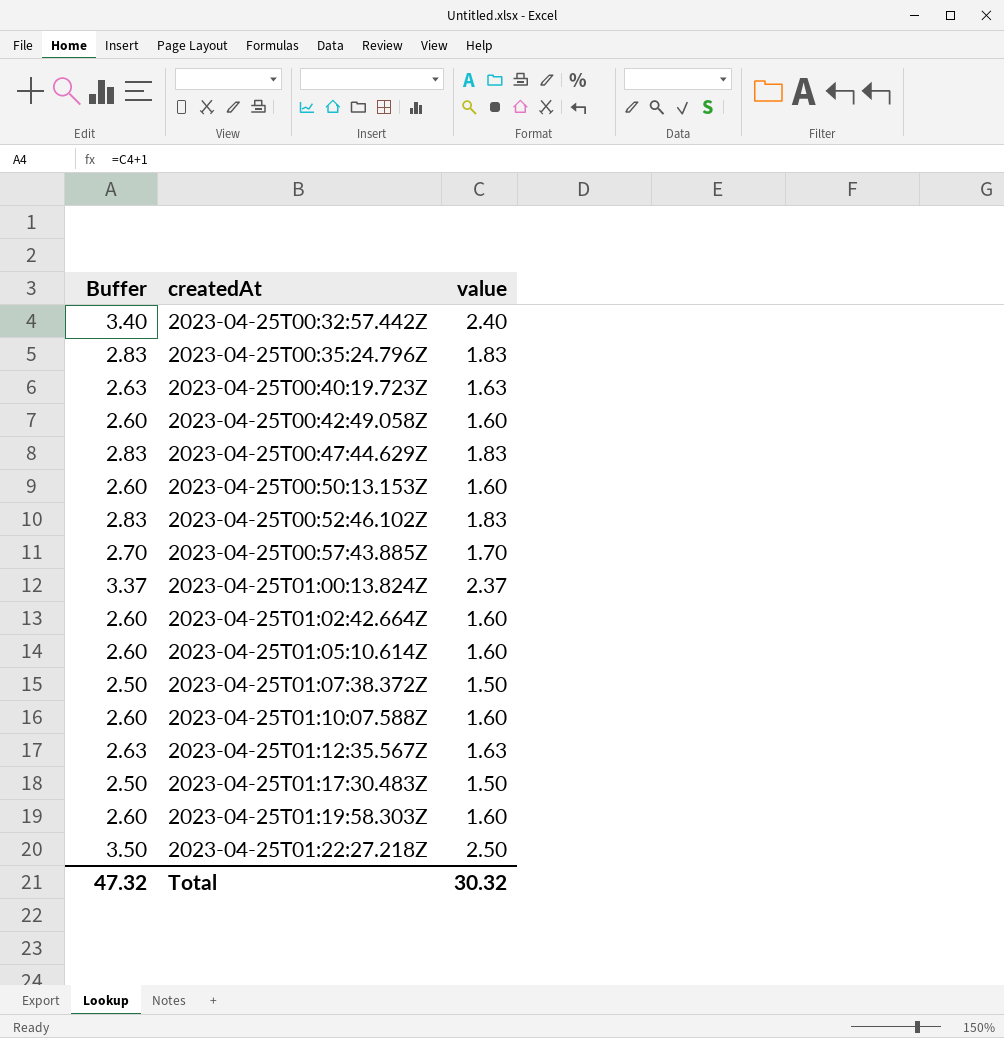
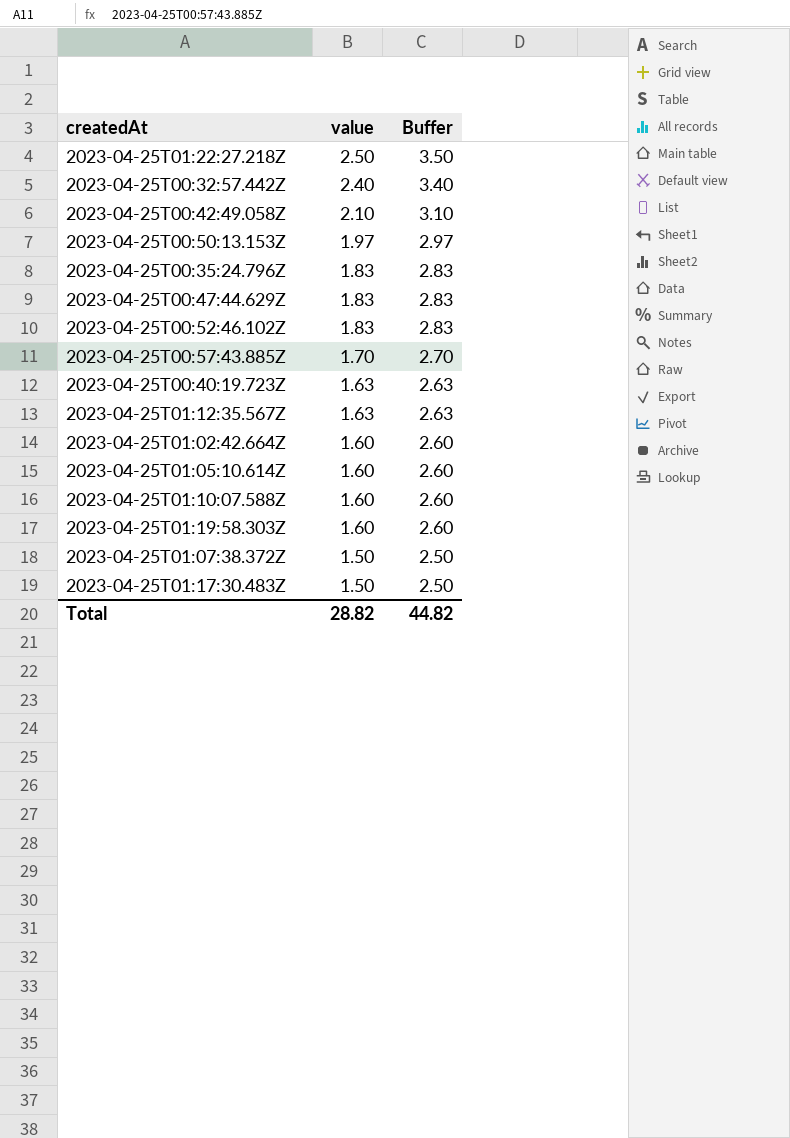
row order: createdAt ascending -> value descending
column Buffer | position: 1 -> 3
row 2023-04-25T01:00:13.824Z: 3.37 | 2.37 -> none
2023-04-25T00:42:49.058Z | value: 1.60 -> 2.10
2023-04-25T00:42:49.058Z | Buffer: 2.60 -> 3.10
2023-04-25T00:50:13.153Z | value: 1.60 -> 1.97
2023-04-25T00:50:13.153Z | Buffer: 2.60 -> 2.97
Total | value: 30.32 -> 28.82
Total | Buffer: 47.32 -> 44.82

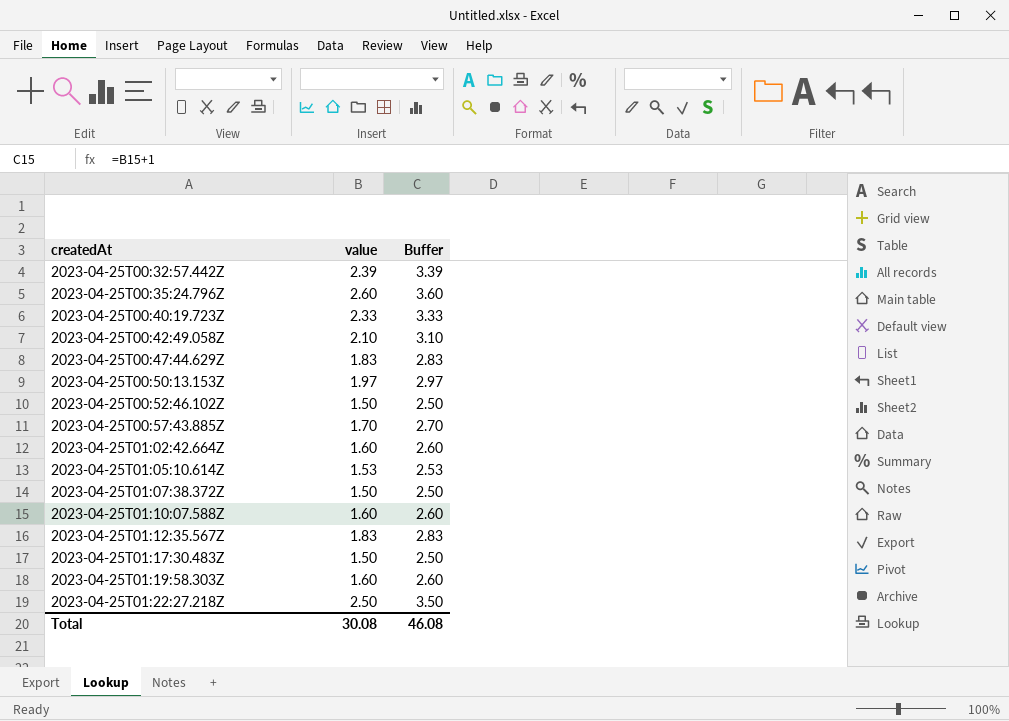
row order: value descending -> createdAt ascending
2023-04-25T00:32:57.442Z | value: 2.40 -> 2.39
2023-04-25T00:32:57.442Z | Buffer: 3.40 -> 3.39
2023-04-25T00:35:24.796Z | value: 1.83 -> 2.60
2023-04-25T00:35:24.796Z | Buffer: 2.83 -> 3.60
2023-04-25T00:40:19.723Z | value: 1.63 -> 2.33
2023-04-25T00:40:19.723Z | Buffer: 2.63 -> 3.33
2023-04-25T00:52:46.102Z | value: 1.83 -> 1.50
2023-04-25T00:52:46.102Z | Buffer: 2.83 -> 2.50
2023-04-25T01:05:10.614Z | value: 1.60 -> 1.53
2023-04-25T01:05:10.614Z | Buffer: 2.60 -> 2.53
2023-04-25T01:12:35.567Z | value: 1.63 -> 1.83
2023-04-25T01:12:35.567Z | Buffer: 2.63 -> 2.83
Total | value: 28.82 -> 30.08
Total | Buffer: 44.82 -> 46.08

